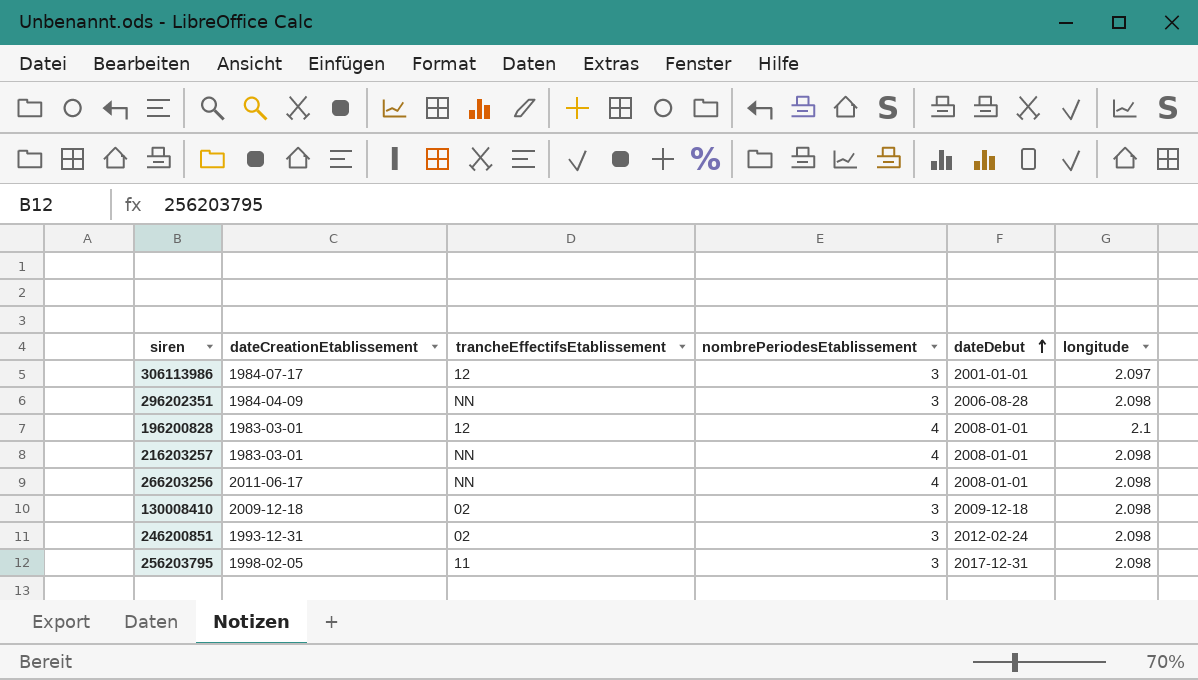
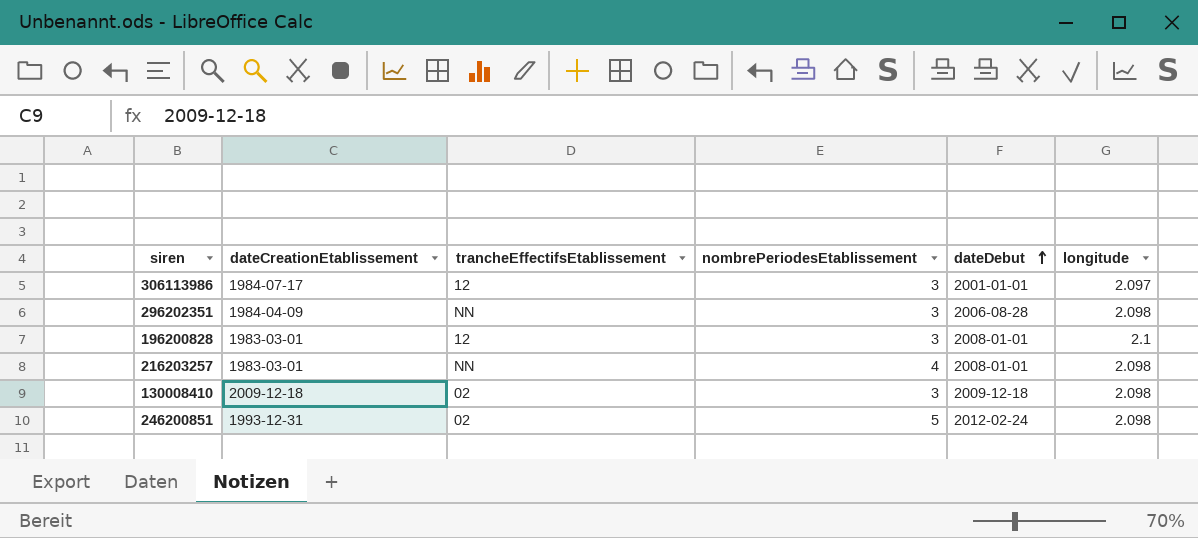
row 266203256: 2011-06-17 | NN | 4 | 2008-01-01 | 2.098 -> none
row 256203795: 1998-02-05 | 11 | 3 | 2017-12-31 | 2.098 -> none
196200828 | nombrePeriodesEtablissement: 4 -> 3
246200851 | nombrePeriodesEtablissement: 3 -> 5

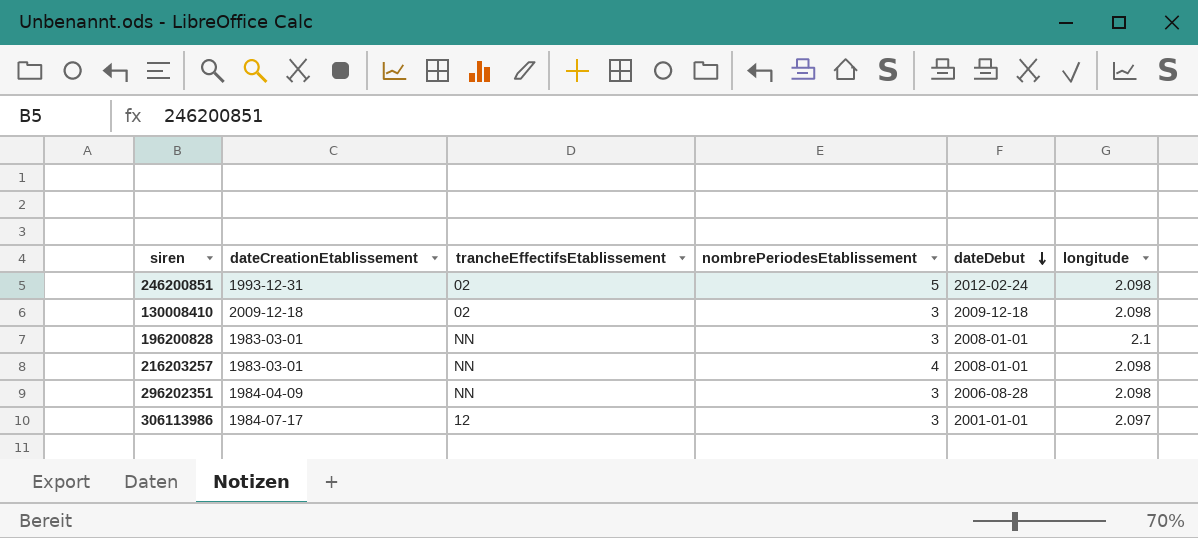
row order: dateDebut ascending -> dateDebut descending
196200828 | trancheEffectifsEtablissement: 12 -> NN

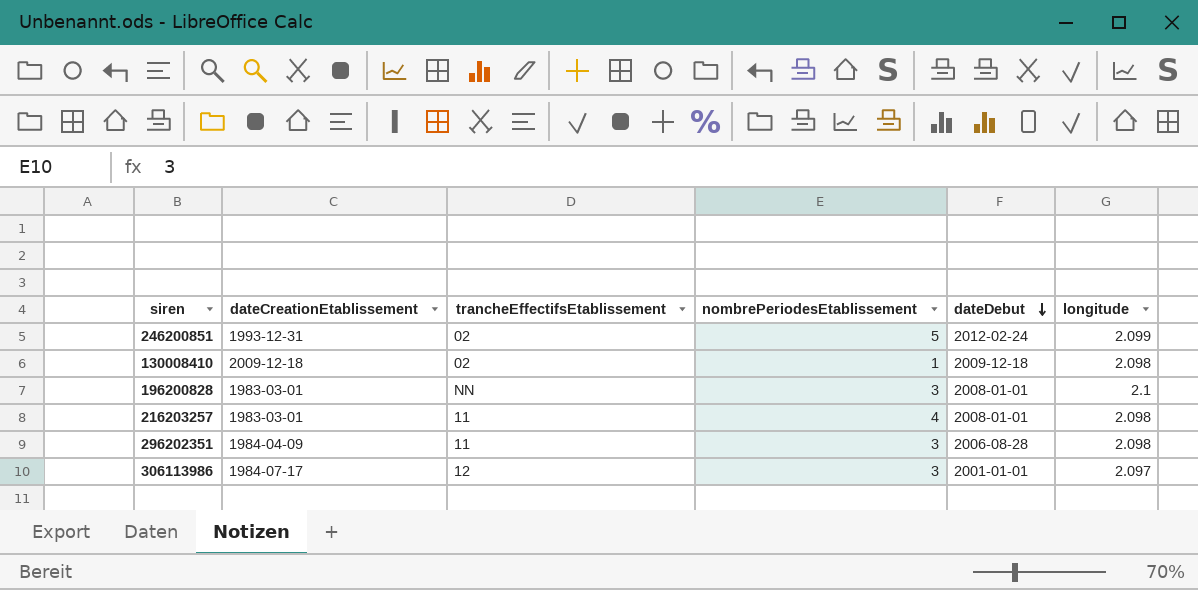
246200851 | longitude: 2.098 -> 2.099
130008410 | nombrePeriodesEtablissement: 3 -> 1
216203257 | trancheEffectifsEtablissement: NN -> 11
296202351 | trancheEffectifsEtablissement: NN -> 11

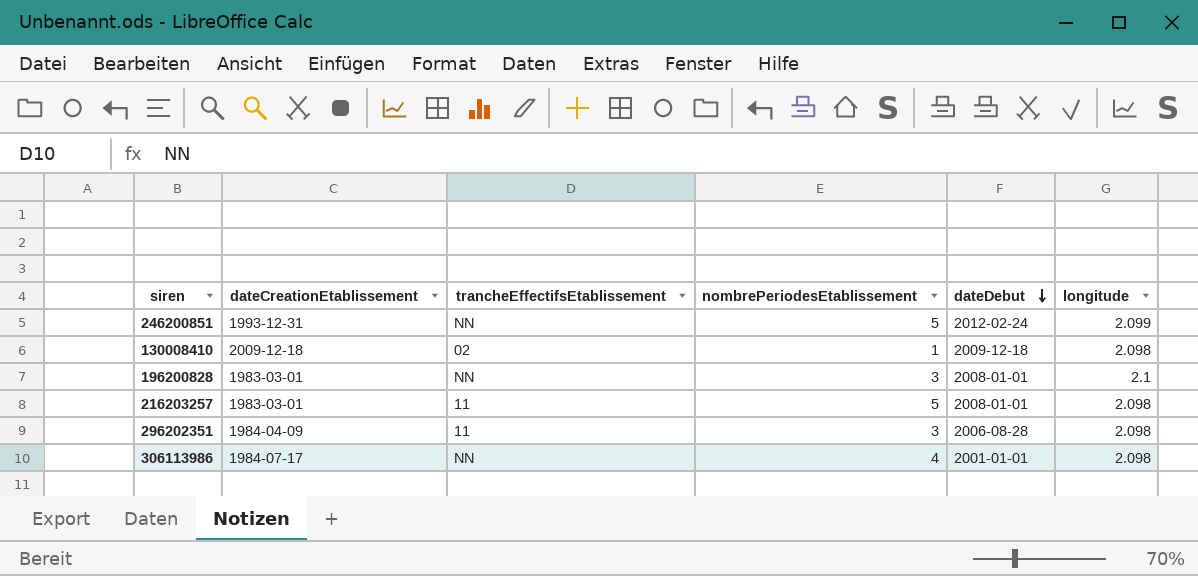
246200851 | trancheEffectifsEtablissement: 02 -> NN
216203257 | nombrePeriodesEtablissement: 4 -> 5
306113986 | trancheEffectifsEtablissement: 12 -> NN
306113986 | nombrePeriodesEtablissement: 3 -> 4
306113986 | longitude: 2.097 -> 2.098

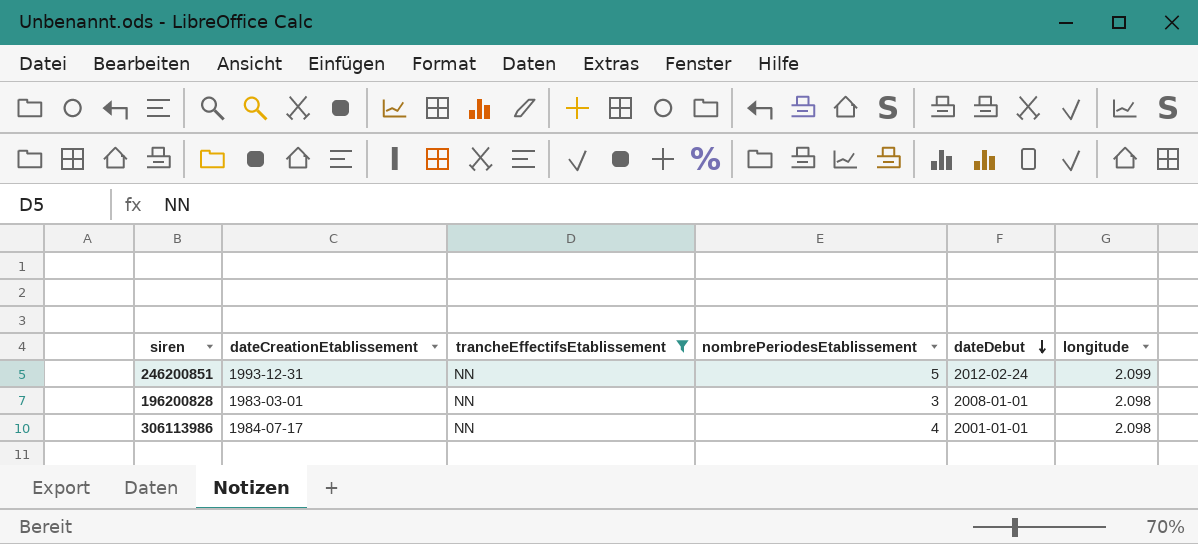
filter: none -> trancheEffectifsEtablissement = NN
196200828 | longitude: 2.1 -> 2.098

